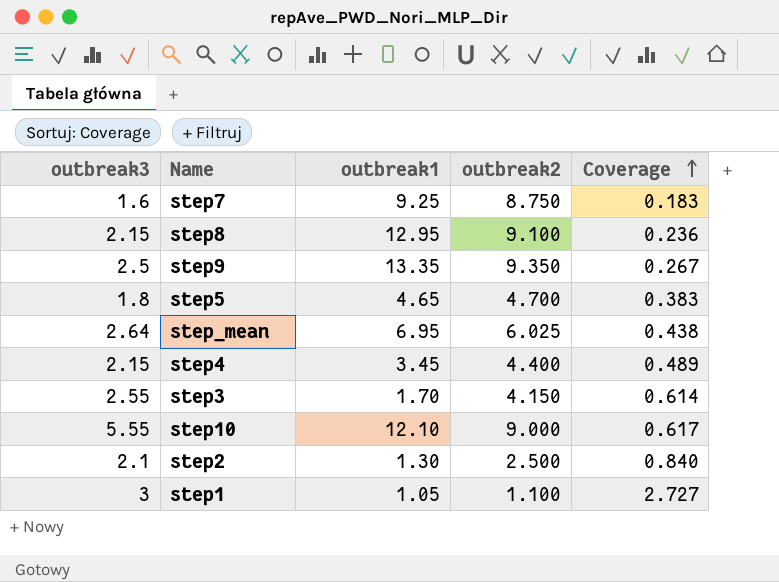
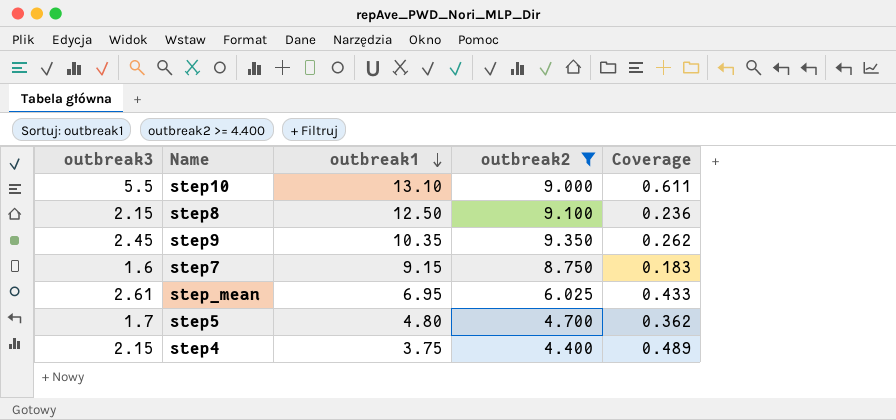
filter: none -> outbreak2 >= 4.400
row order: Coverage ascending -> outbreak1 descending
step10 | outbreak3: 5.55 -> 5.5
step10 | outbreak1: 12.10 -> 13.10
step10 | Coverage: 0.617 -> 0.611
step8 | outbreak1: 12.95 -> 12.50
step9 | outbreak3: 2.5 -> 2.45
step9 | outbreak1: 13.35 -> 10.35
step9 | Coverage: 0.267 -> 0.262
step7 | outbreak1: 9.25 -> 9.15
step_mean | outbreak3: 2.64 -> 2.61
step_mean | Coverage: 0.438 -> 0.433
step5 | outbreak3: 1.8 -> 1.7
step5 | outbreak1: 4.65 -> 4.80
step5 | Coverage: 0.383 -> 0.362
step4 | outbreak1: 3.45 -> 3.75

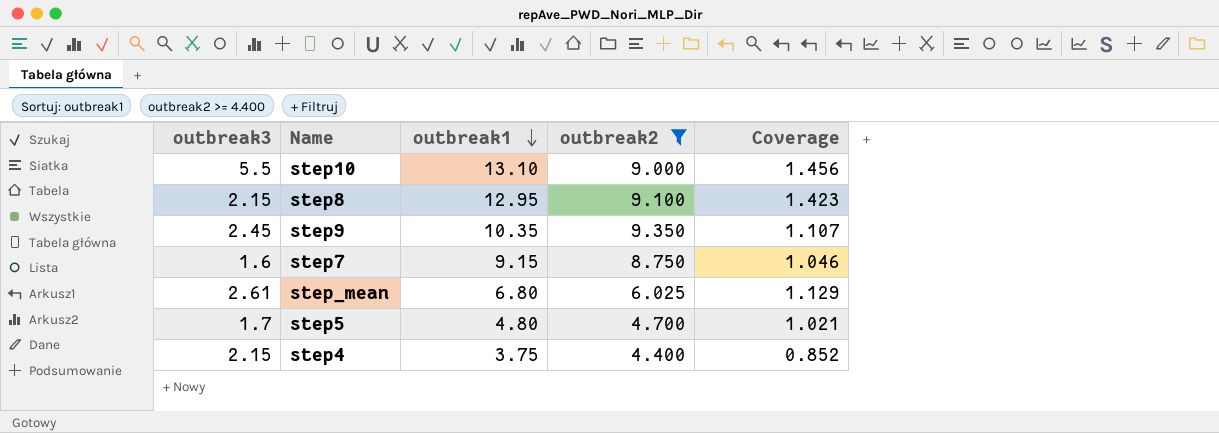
column Coverage | formula: [outbreak3] / [outbreak2] -> [outbreak1] / [outbreak2]
step8 | outbreak1: 12.50 -> 12.95
step_mean | outbreak1: 6.95 -> 6.80

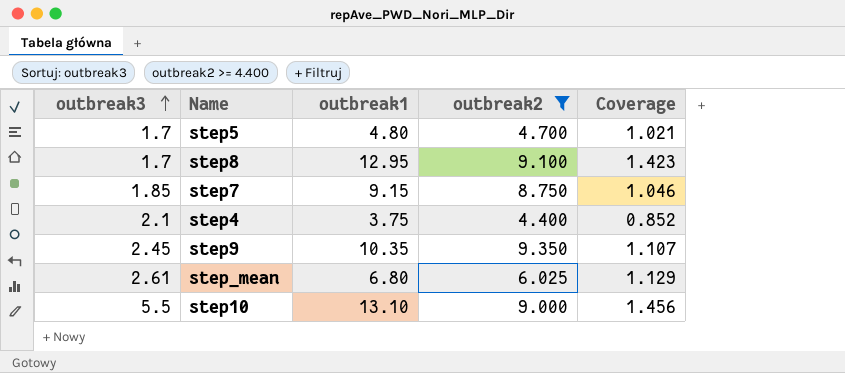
row order: outbreak1 descending -> outbreak3 ascending
step8 | outbreak3: 2.15 -> 1.7
step7 | outbreak3: 1.6 -> 1.85
step4 | outbreak3: 2.15 -> 2.1

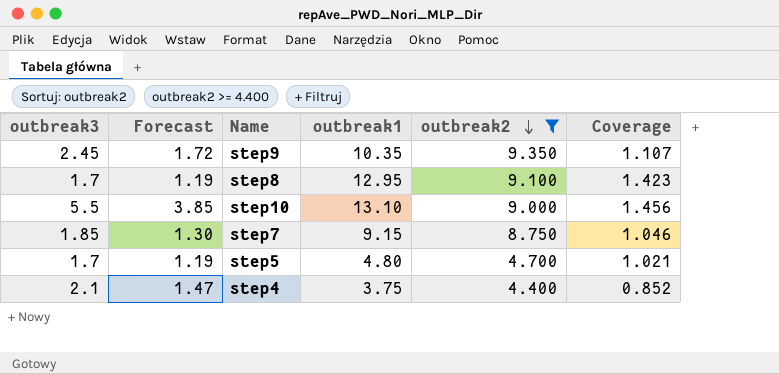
row order: outbreak3 ascending -> outbreak2 descending
column Forecast | formula: none -> [outbreak3] * 0.7
row step_mean: 2.61 | 6.80 | 6.025 | 1.129 -> none

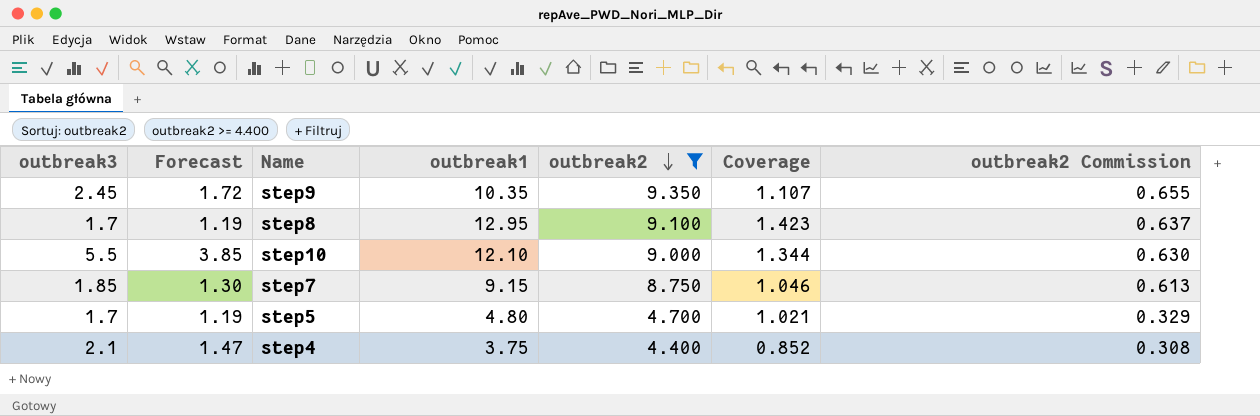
column outbreak2 Commission | formula: none -> [outbreak2] * 0.07
step10 | outbreak1: 13.10 -> 12.10
step10 | Coverage: 1.456 -> 1.344

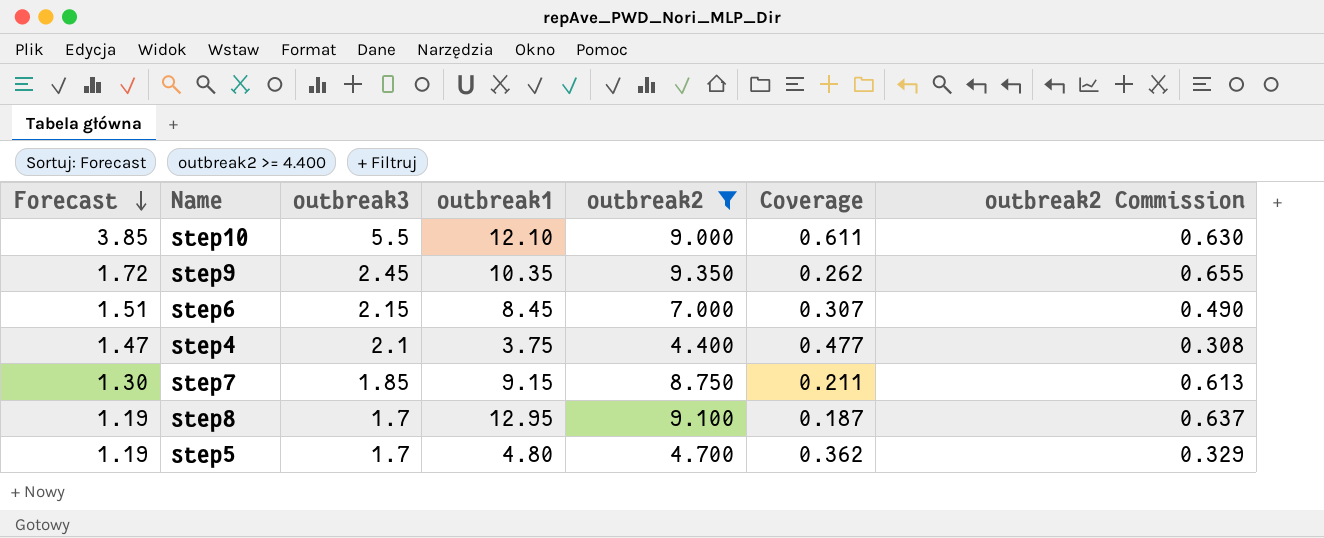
row order: outbreak2 descending -> Forecast descending
column outbreak3 | position: 1 -> 3
column Coverage | formula: [outbreak1] / [outbreak2] -> [outbreak3] / [outbreak2]
row step6: none -> 1.51 | 2.15 | 8.45 | 7.000 | 0.307 | 0.490

